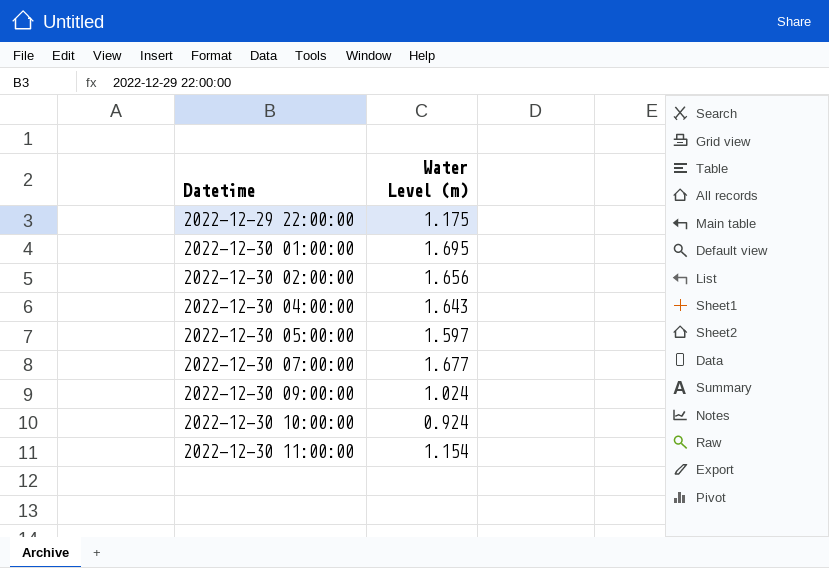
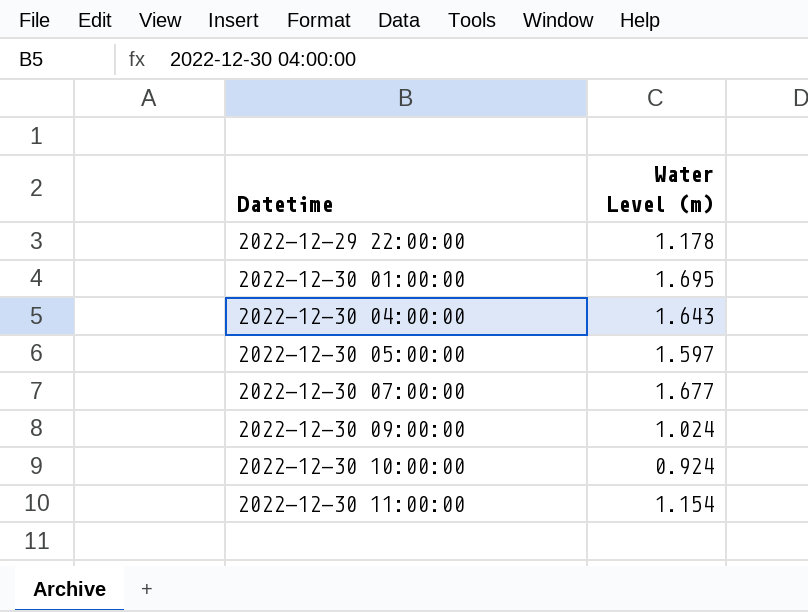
row 2022-12-30 02:00:00: 1.656 -> none
2022-12-29 22:00:00 | Water Level (m): 1.175 -> 1.178

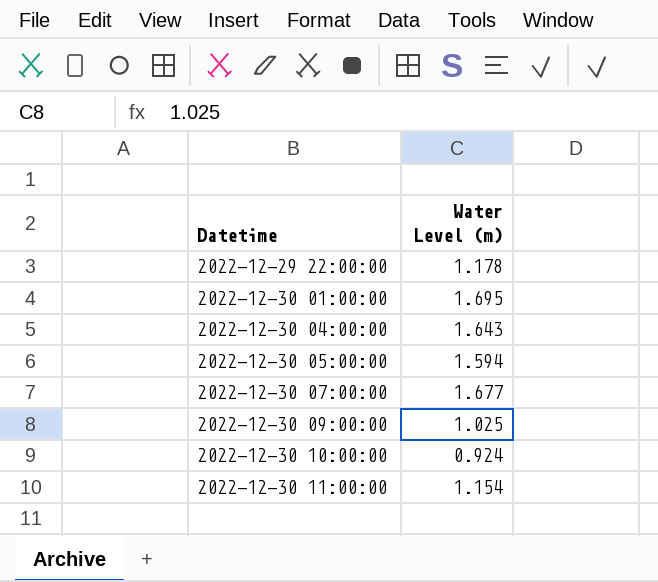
2022-12-30 05:00:00 | Water Level (m): 1.597 -> 1.594
2022-12-30 09:00:00 | Water Level (m): 1.024 -> 1.025

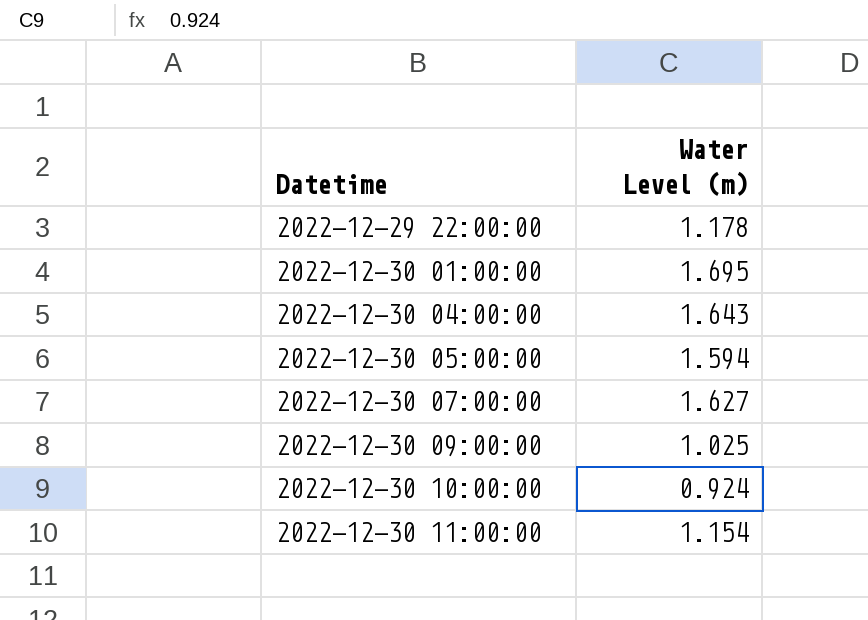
2022-12-30 07:00:00 | Water Level (m): 1.677 -> 1.627

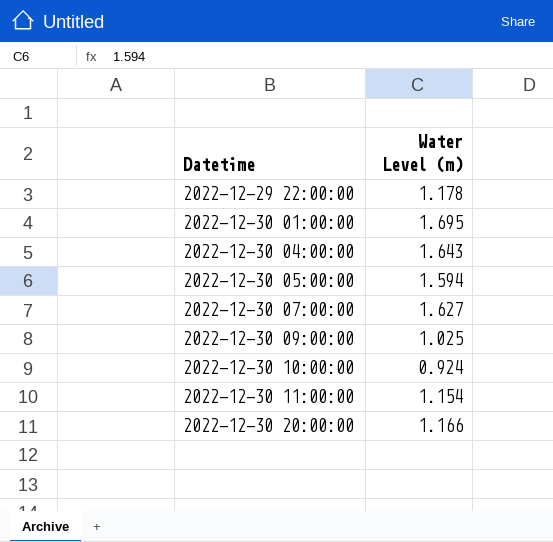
row 2022-12-30 20:00:00: none -> 1.166

